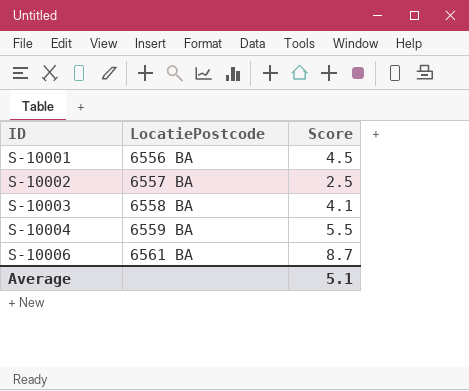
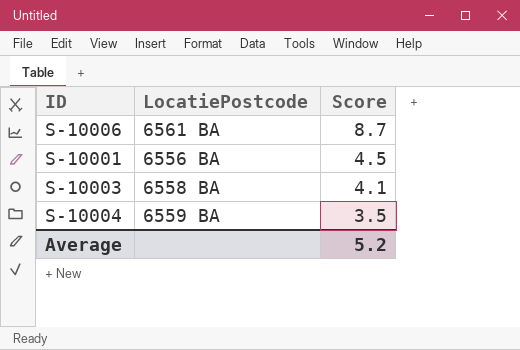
row order: ID ascending -> Score descending
row S-10002: 6557 BA | 2.5 -> none
S-10004 | Score: 5.5 -> 3.5
Average | Score: 5.1 -> 5.2

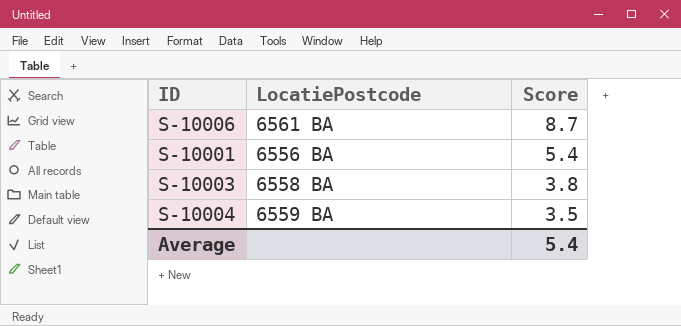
S-10001 | Score: 4.5 -> 5.4
S-10003 | Score: 4.1 -> 3.8
Average | Score: 5.2 -> 5.4

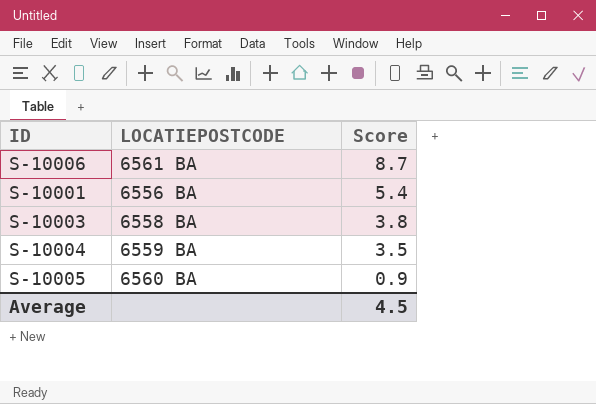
column name: LocatiePostcode -> LOCATIEPOSTCODE
row S-10005: none -> 6560 BA | 0.9
Average | Score: 5.4 -> 4.5

